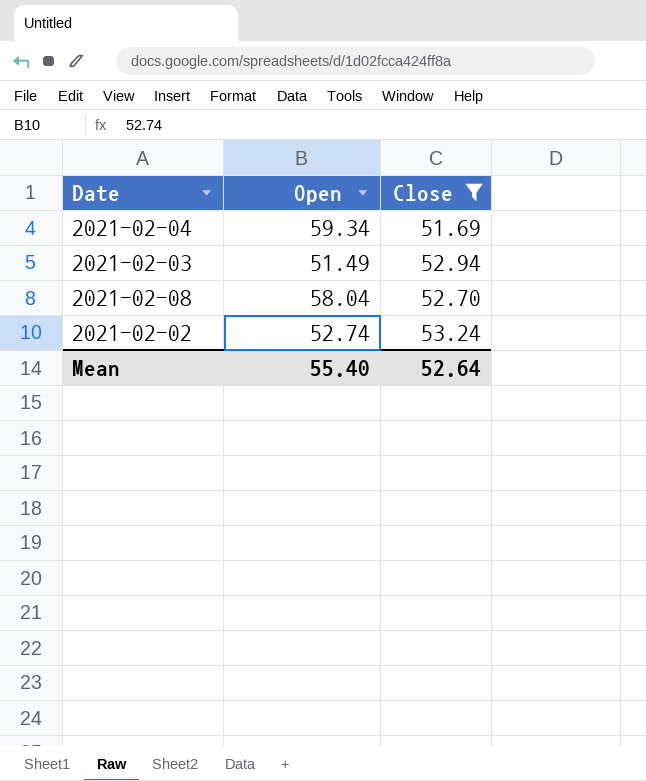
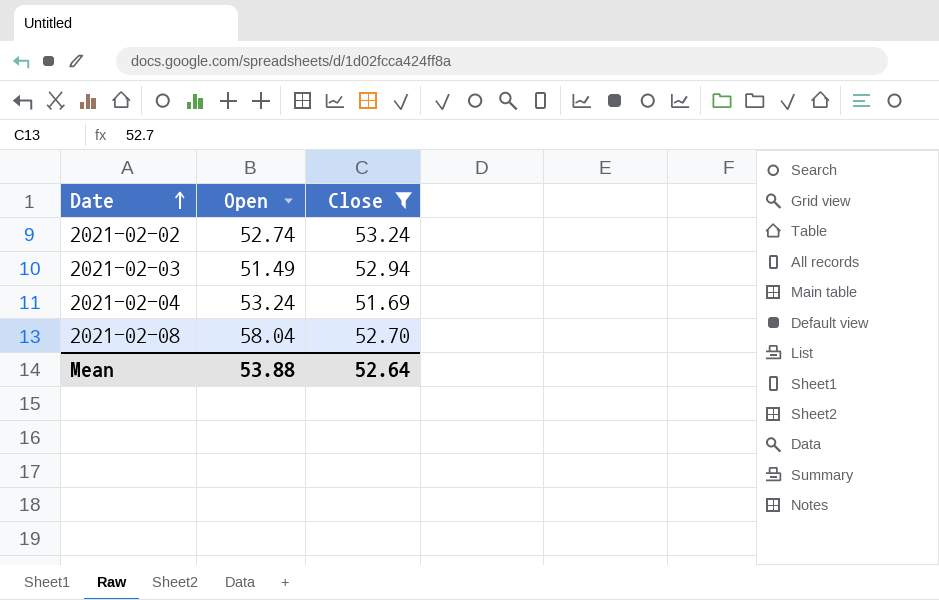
row order: none -> Date ascending
2021-02-04 | Open: 59.34 -> 53.24
Mean | Open: 55.40 -> 53.88

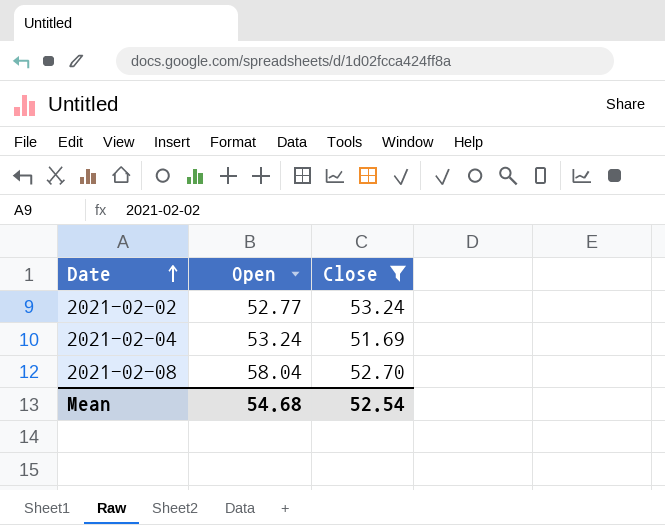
row 2021-02-03: 51.49 | 52.94 -> none
2021-02-02 | Open: 52.74 -> 52.77
Mean | Open: 53.88 -> 54.68
Mean | Close: 52.64 -> 52.54

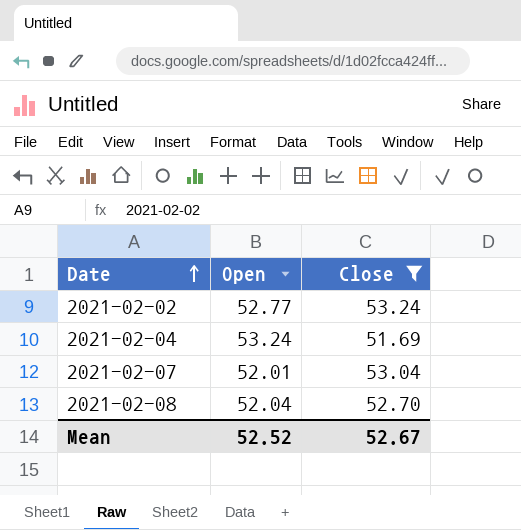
row 2021-02-07: none -> 52.01 | 53.04
2021-02-08 | Open: 58.04 -> 52.04
Mean | Open: 54.68 -> 52.52
Mean | Close: 52.54 -> 52.67

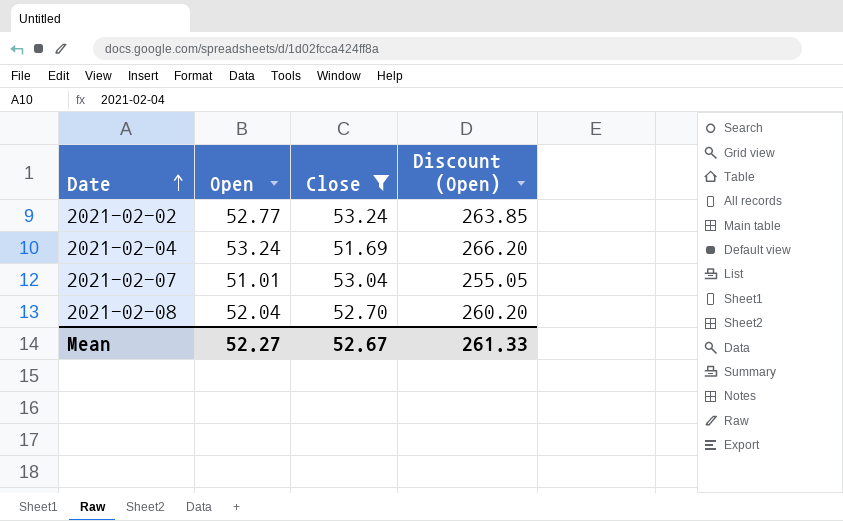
column Discount (Open) | formula: none -> [Open] * 5
2021-02-07 | Open: 52.01 -> 51.01
Mean | Open: 52.52 -> 52.27

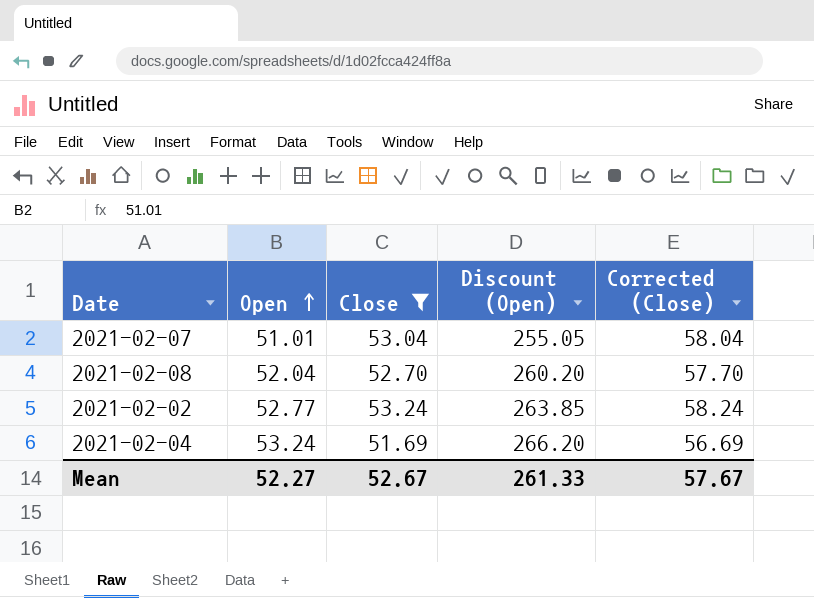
row order: Date ascending -> Open ascending
column Corrected (Close) | formula: none -> [Close] + 5

